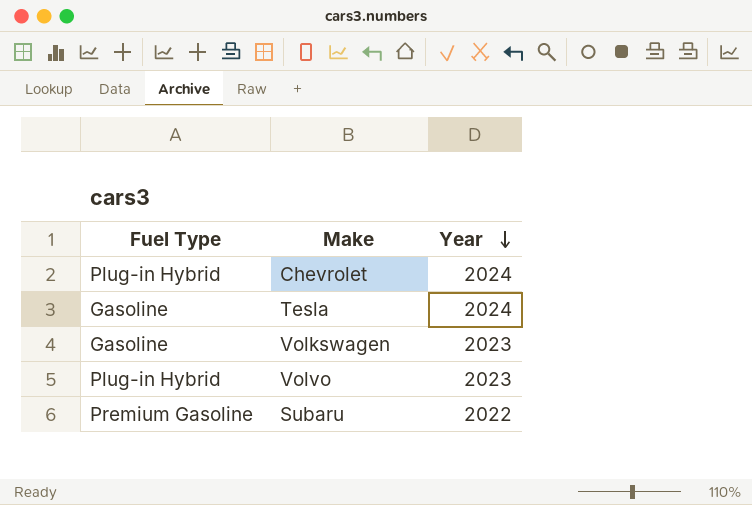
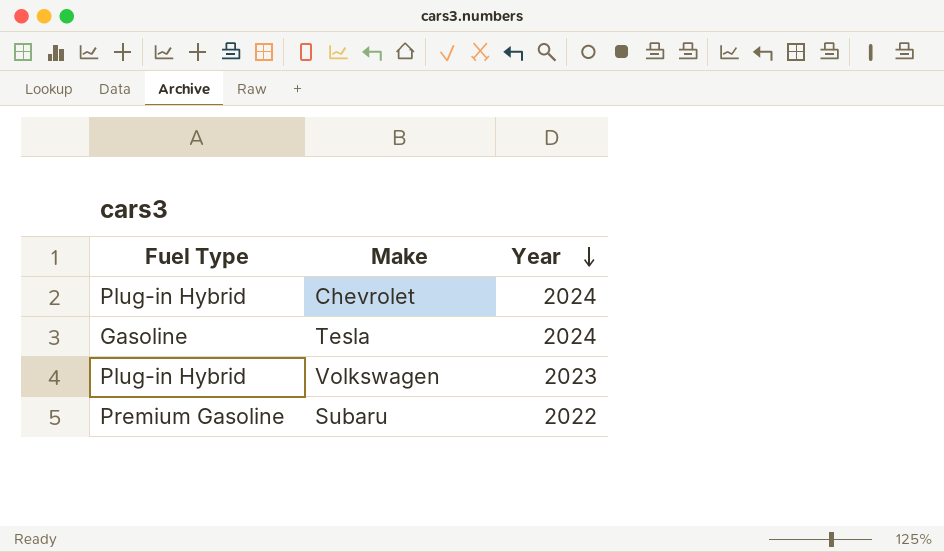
row Volvo: Plug-in Hybrid | 2023 -> none
Volkswagen | Fuel Type: Gasoline -> Plug-in Hybrid

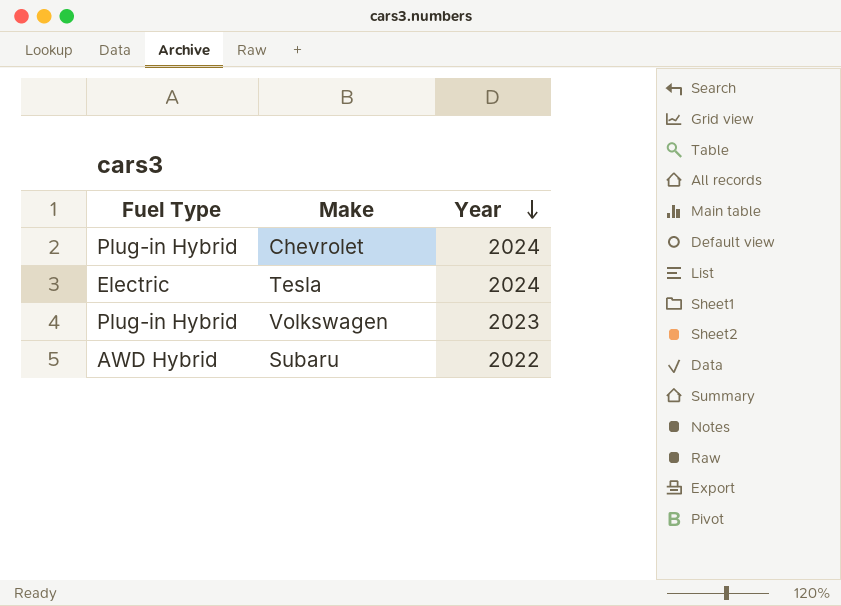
Tesla | Fuel Type: Gasoline -> Electric
Subaru | Fuel Type: Premium Gasoline -> AWD Hybrid

